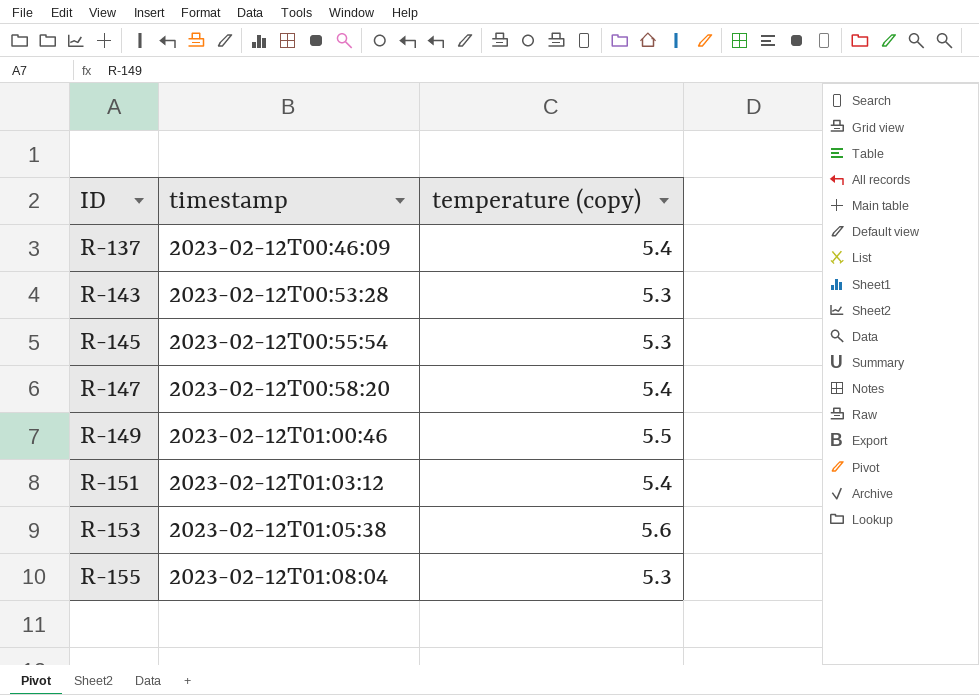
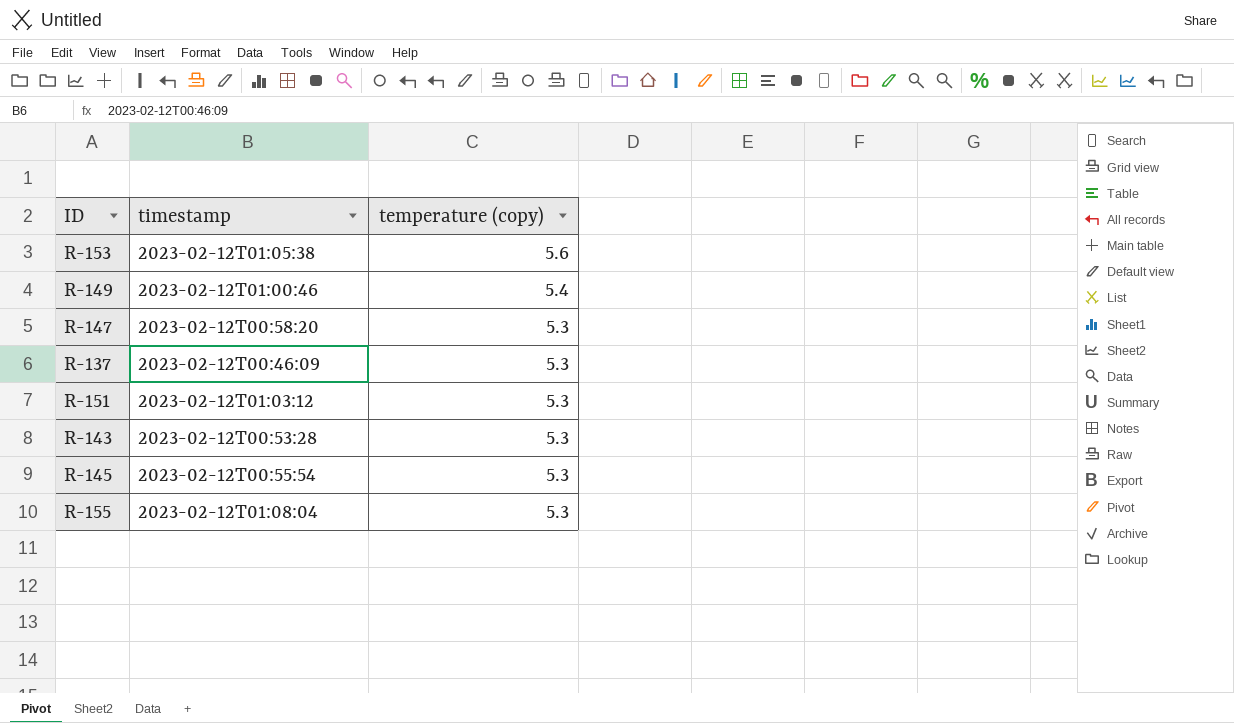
row order: ID ascending -> temperature (copy) descending
R-149 | temperature (copy): 5.5 -> 5.4
R-147 | temperature (copy): 5.4 -> 5.3
R-137 | temperature (copy): 5.4 -> 5.3
R-151 | temperature (copy): 5.4 -> 5.3

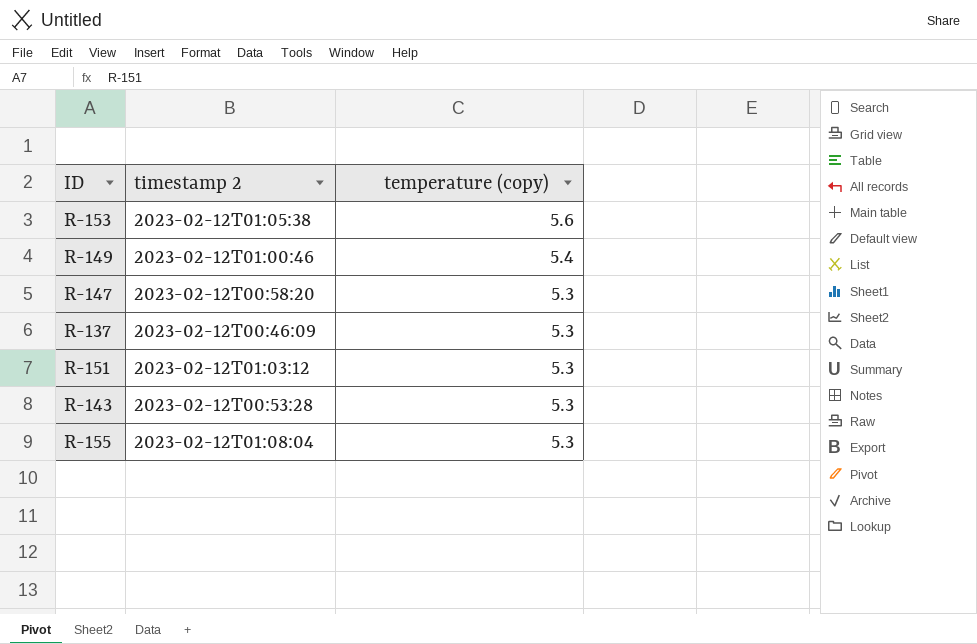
column name: timestamp -> timestamp 2
row R-145: 2023-02-12T00:55:54 | 5.3 -> none

